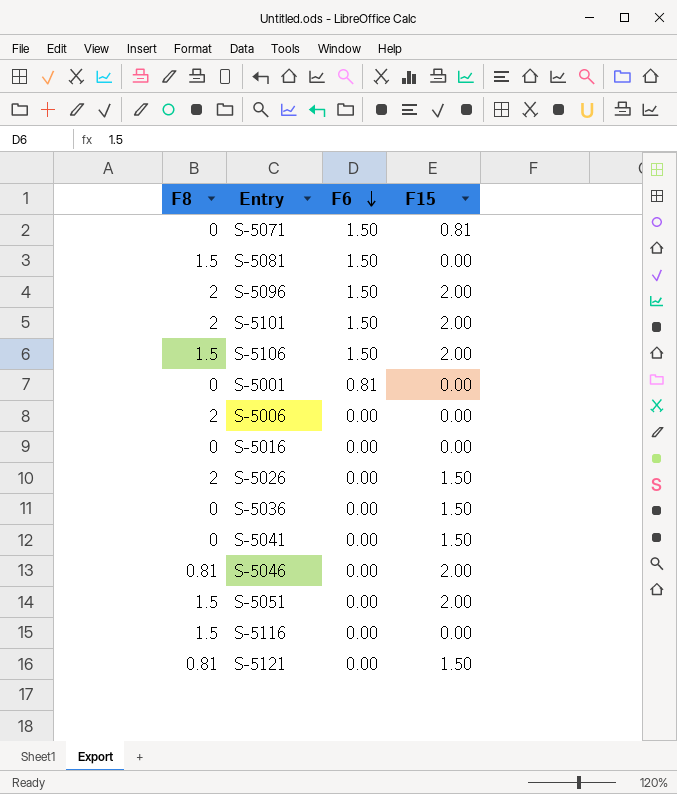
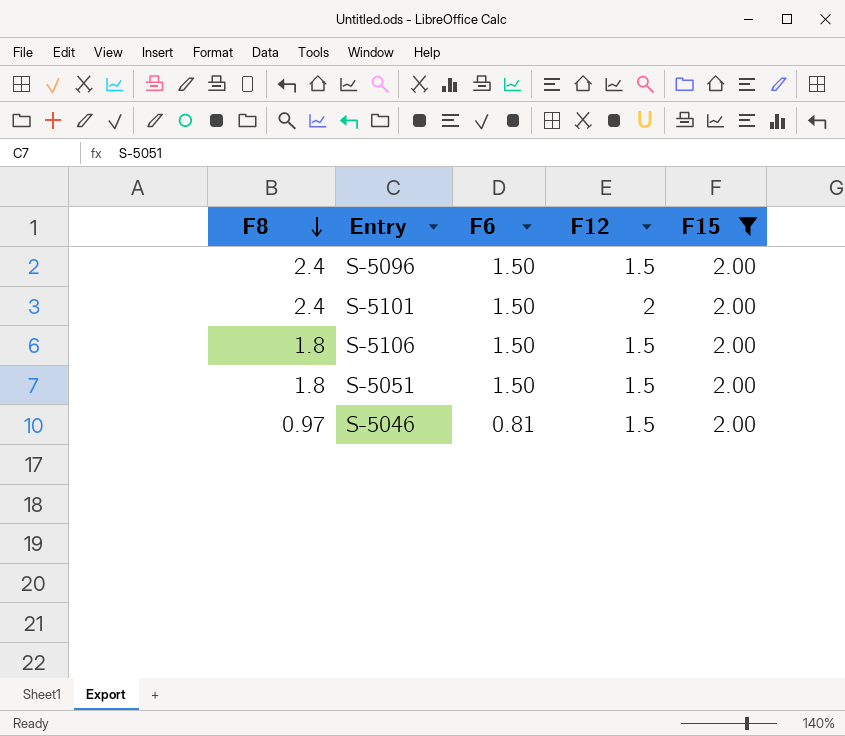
filter: none -> F15 = 2.00
row order: F6 descending -> F8 descending
column F12 | position: none -> 4
S-5096 | F8: 2 -> 2.4
S-5101 | F8: 2 -> 2.4
S-5106 | F8: 1.5 -> 1.8
S-5051 | F8: 1.5 -> 1.8
S-5051 | F6: 0.00 -> 1.50
S-5046 | F8: 0.81 -> 0.97
S-5046 | F6: 0.00 -> 0.81

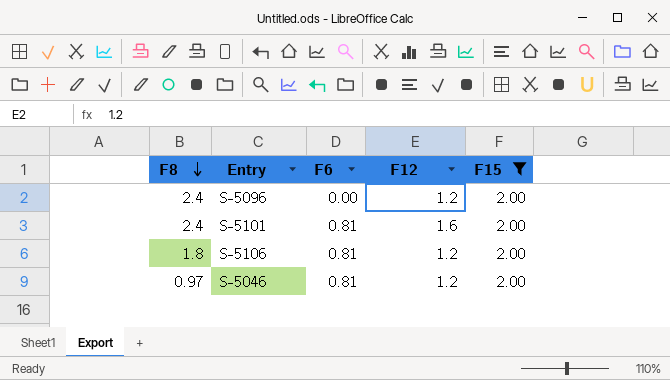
row S-5051: 1.8 | 1.50 | 1.5 | 2.00 -> none
S-5096 | F6: 1.50 -> 0.00
S-5096 | F12: 1.5 -> 1.2
S-5101 | F6: 1.50 -> 0.81
S-5101 | F12: 2 -> 1.6
S-5106 | F6: 1.50 -> 0.81
S-5106 | F12: 1.5 -> 1.2
S-5046 | F12: 1.5 -> 1.2

